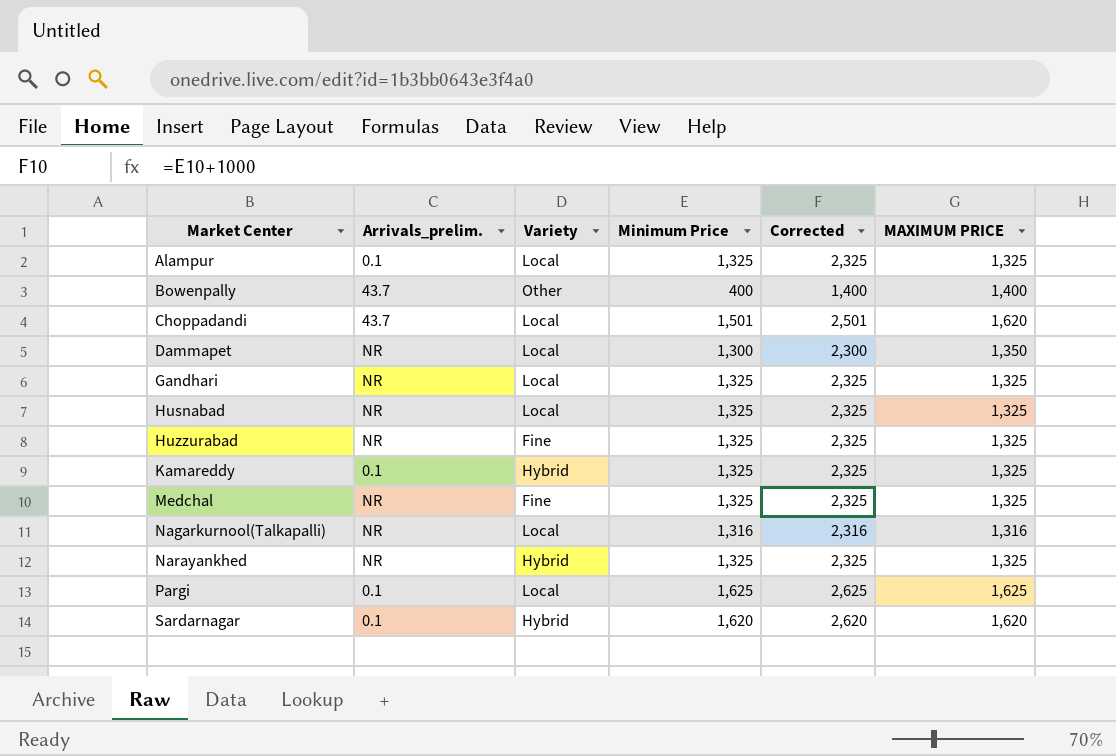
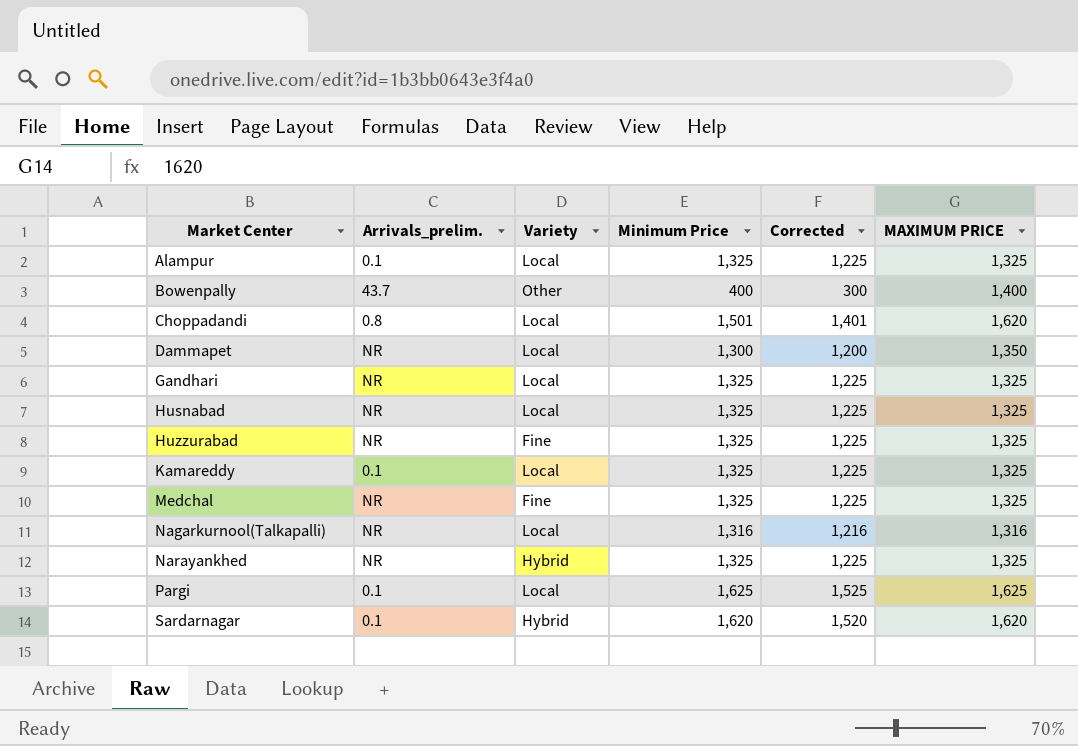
column Corrected | formula: [Minimum Price] + 1000 -> [Minimum Price] - 100
Choppadandi | Arrivals_prelim.: 43.7 -> 0.8
Kamareddy | Variety: Hybrid -> Local

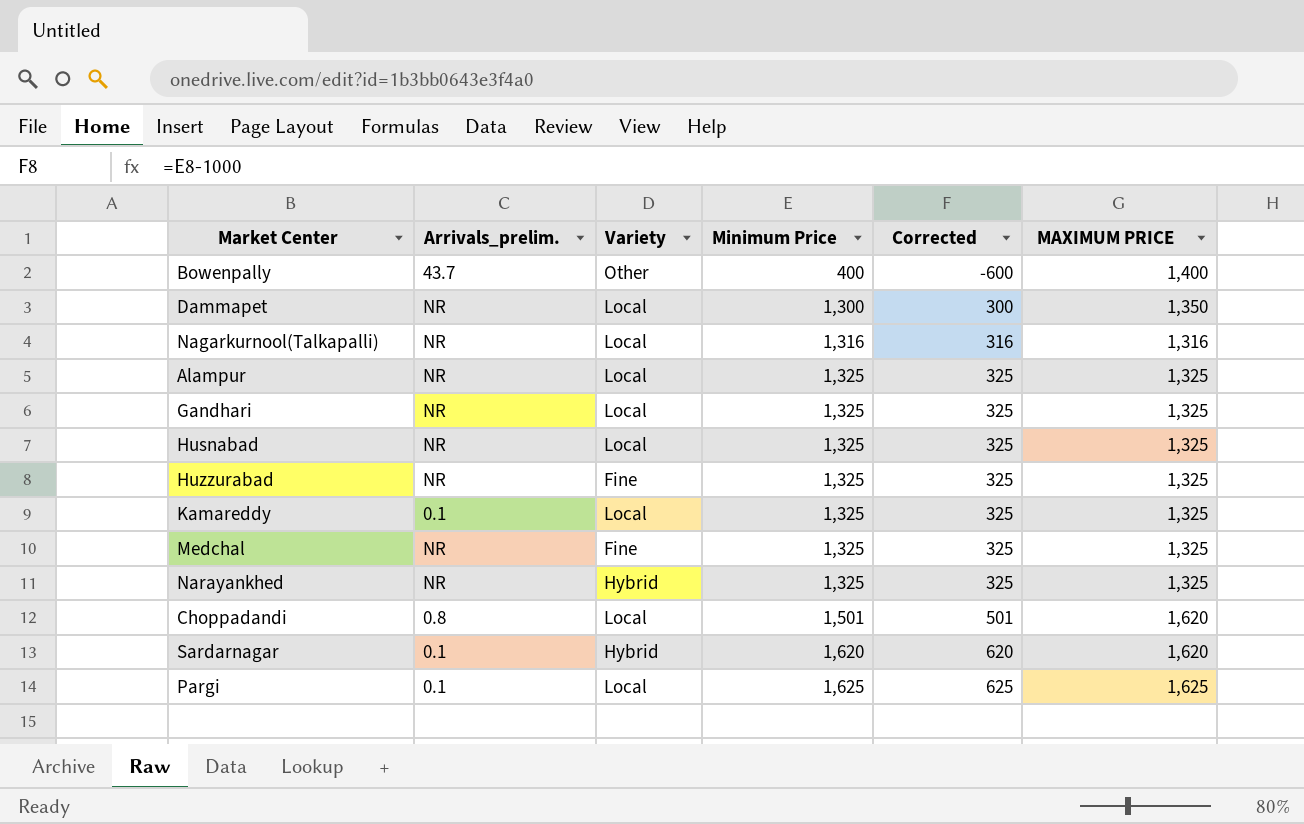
row order: Market Center ascending -> Minimum Price ascending
column Corrected | formula: [Minimum Price] - 100 -> [Minimum Price] - 1000
Alampur | Arrivals_prelim.: 0.1 -> NR

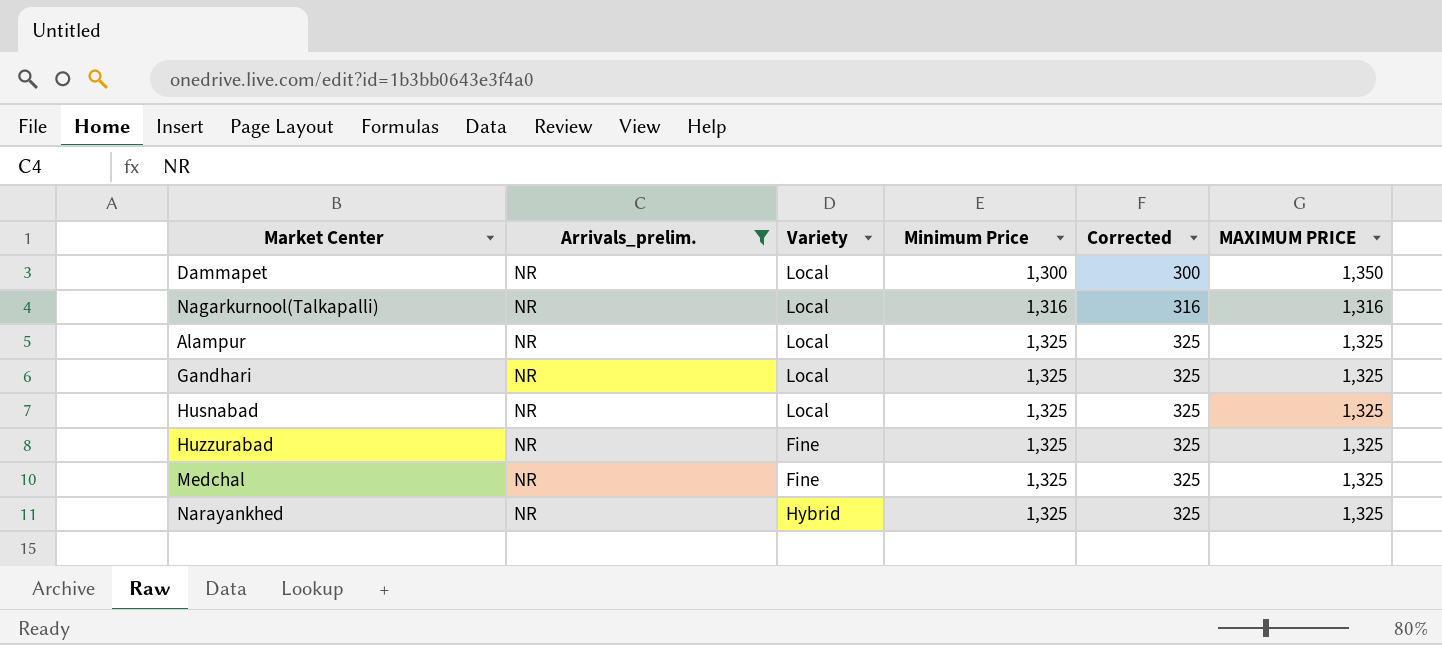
filter: none -> Arrivals_prelim. = NR

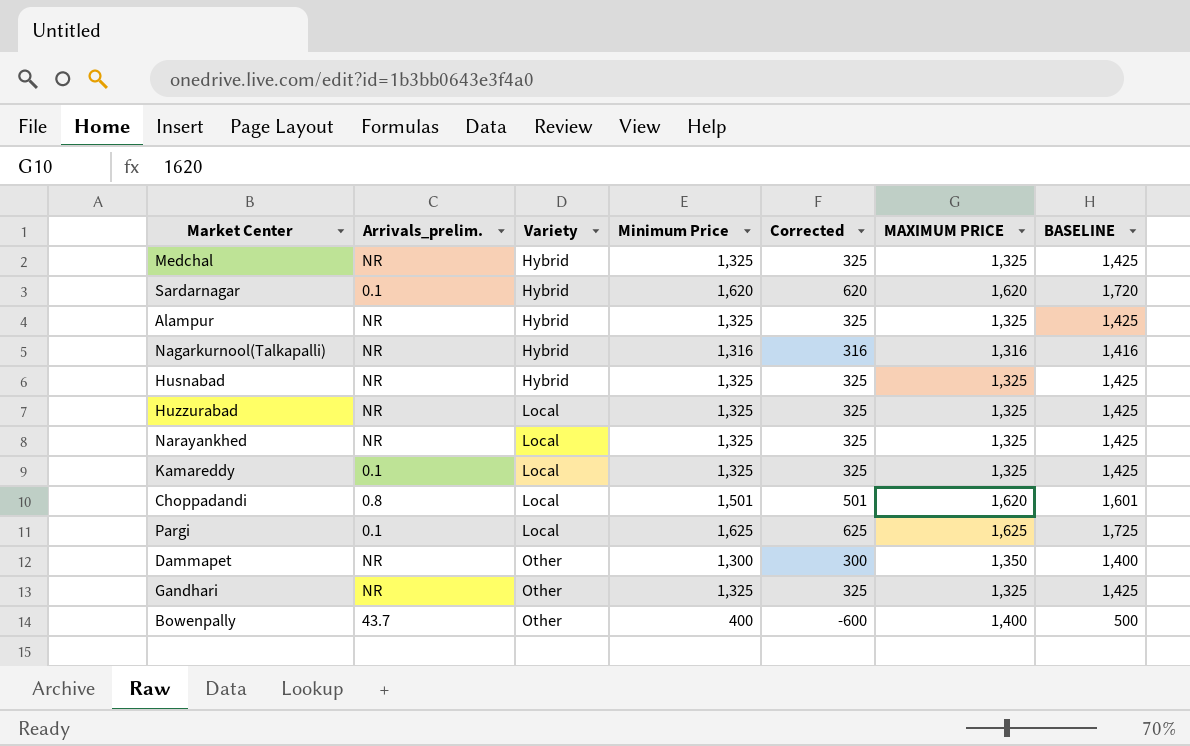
filter: Arrivals_prelim. = NR -> none
row order: Minimum Price ascending -> Variety ascending
column BASELINE | formula: none -> [Minimum Price] + 100
Medchal | Variety: Fine -> Hybrid
Alampur | Variety: Local -> Hybrid
Nagarkurnool(Talkapalli) | Variety: Local -> Hybrid
Husnabad | Variety: Local -> Hybrid
Huzzurabad | Variety: Fine -> Local
Narayankhed | Variety: Hybrid -> Local
Dammapet | Variety: Local -> Other
Gandhari | Variety: Local -> Other

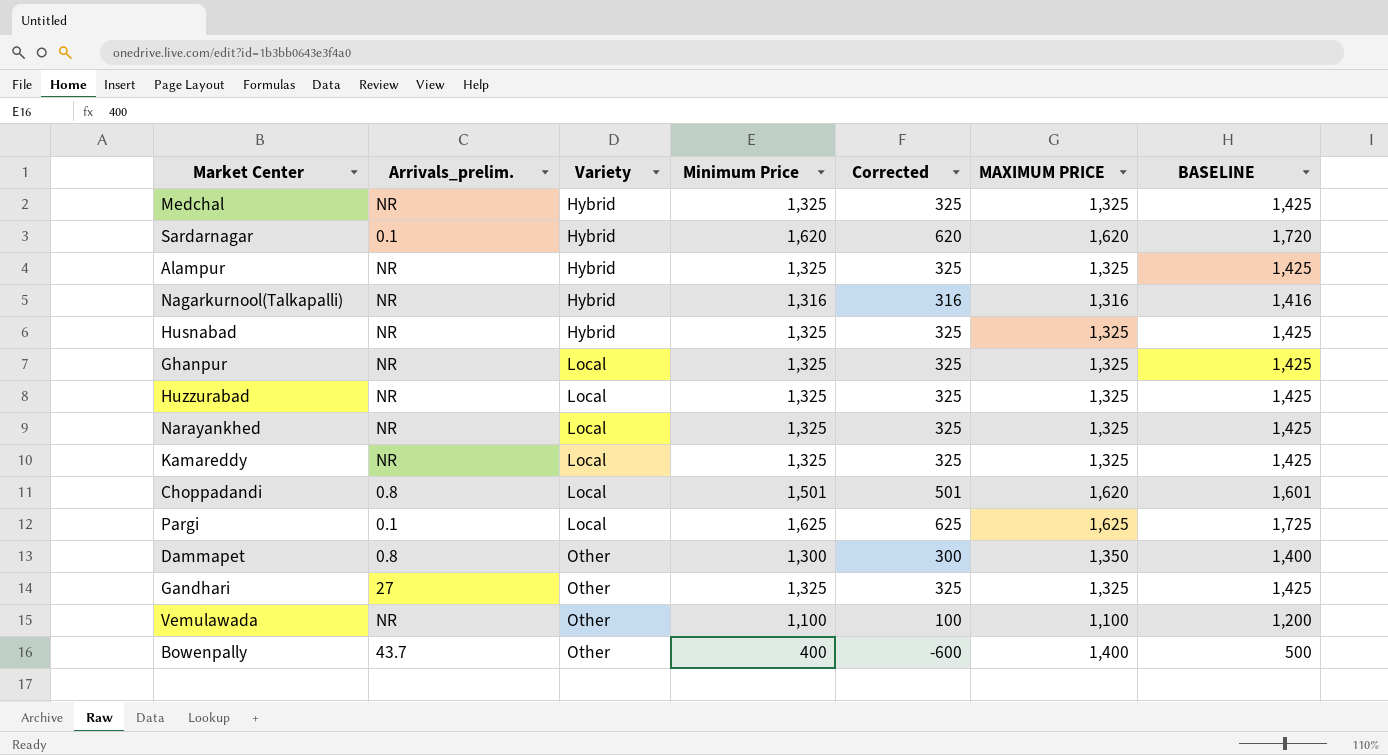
row Ghanpur: none -> NR | Local | 1,325 | 325 | 1,325 | 1,425
Kamareddy | Arrivals_prelim.: 0.1 -> NR
Dammapet | Arrivals_prelim.: NR -> 0.8
Gandhari | Arrivals_prelim.: NR -> 27
row Vemulawada: none -> NR | Other | 1,100 | 100 | 1,100 | 1,200

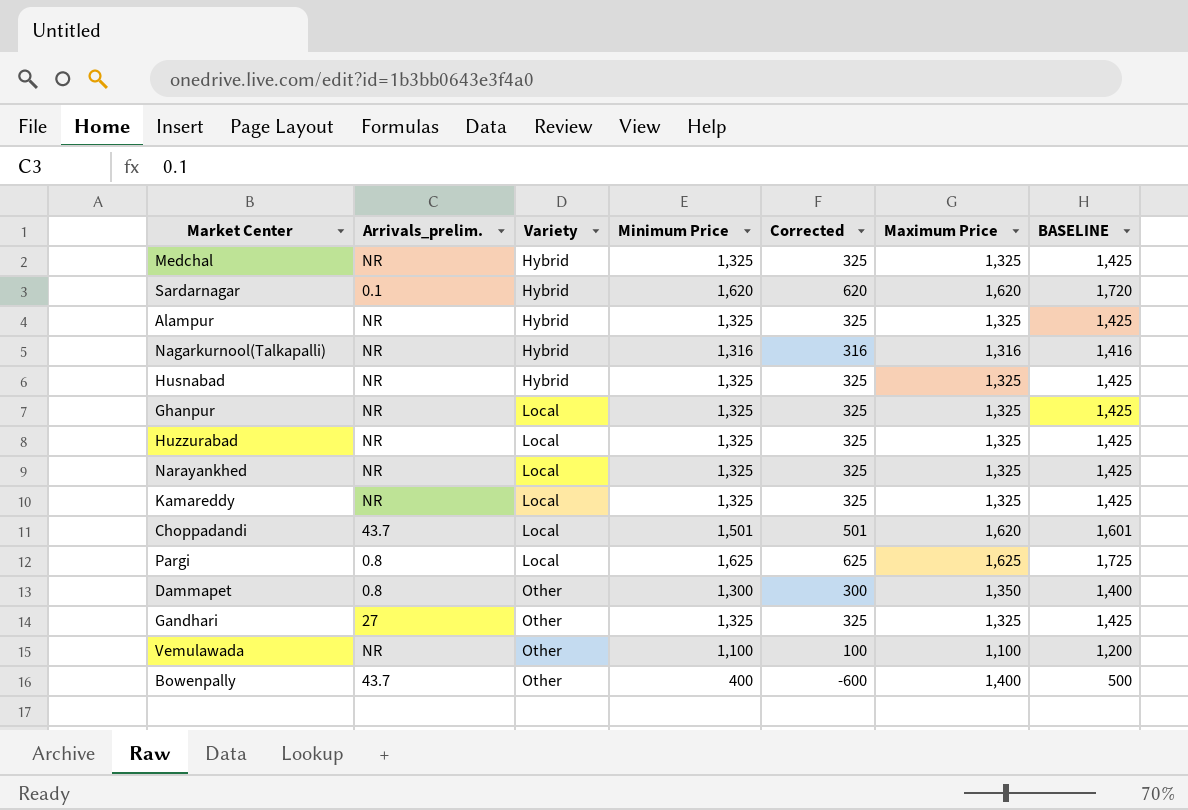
column name: MAXIMUM PRICE -> Maximum Price
Choppadandi | Arrivals_prelim.: 0.8 -> 43.7
Pargi | Arrivals_prelim.: 0.1 -> 0.8

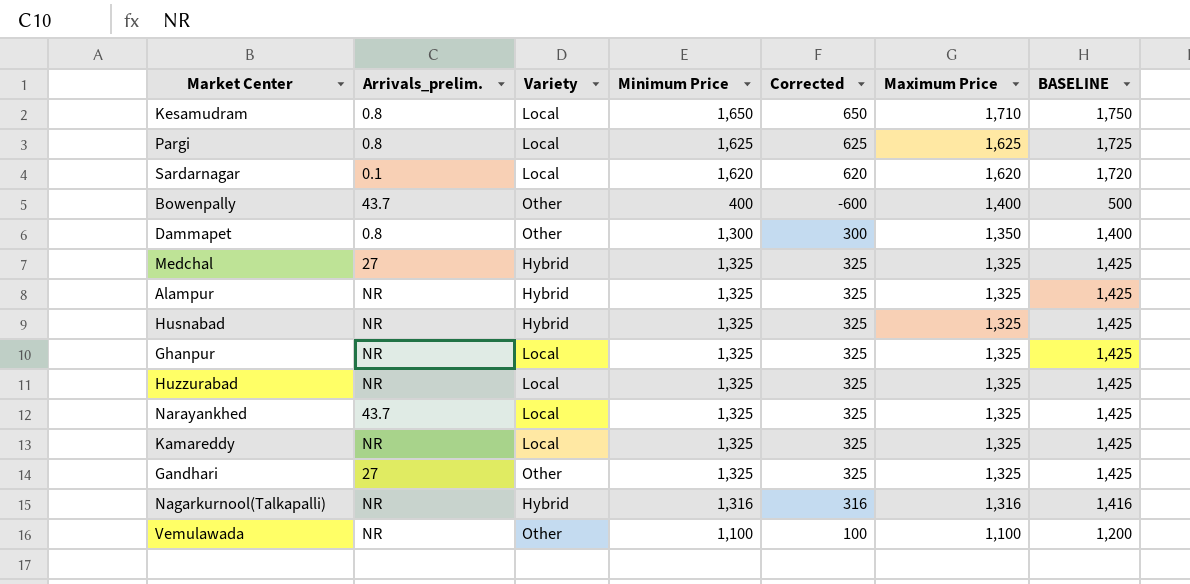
row order: Variety ascending -> Maximum Price descending
row Choppadandi: 43.7 | Local | 1,501 | 501 | 1,620 | 1,601 -> none
row Kesamudram: none -> 0.8 | Local | 1,650 | 650 | 1,710 | 1,750
Sardarnagar | Variety: Hybrid -> Local
Medchal | Arrivals_prelim.: NR -> 27
Narayankhed | Arrivals_prelim.: NR -> 43.7

